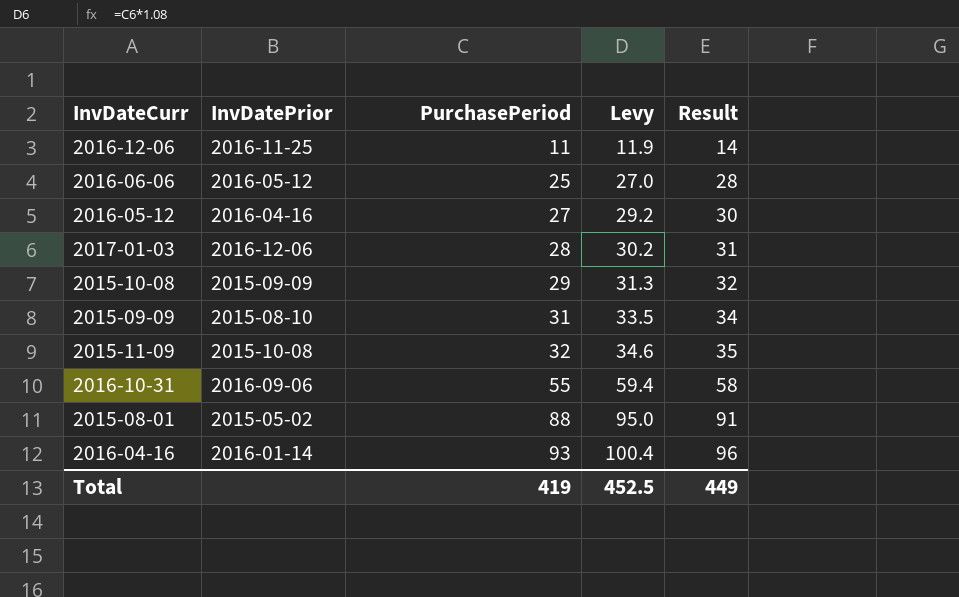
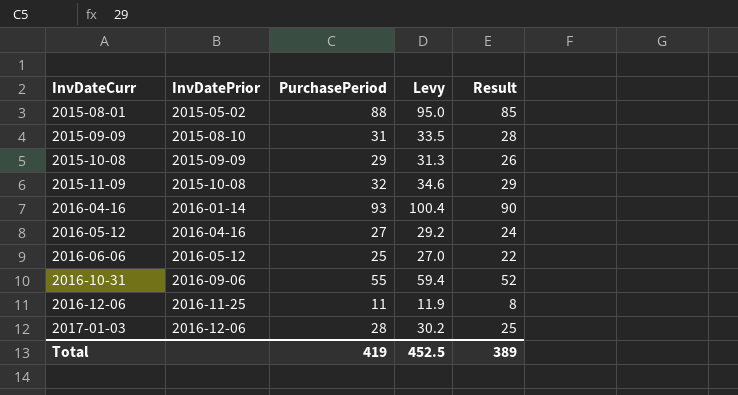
row order: PurchasePeriod ascending -> InvDateCurr ascending
column Result | formula: [PurchasePeriod] + 3 -> [PurchasePeriod] - 3
Total | Result: 449 -> 389

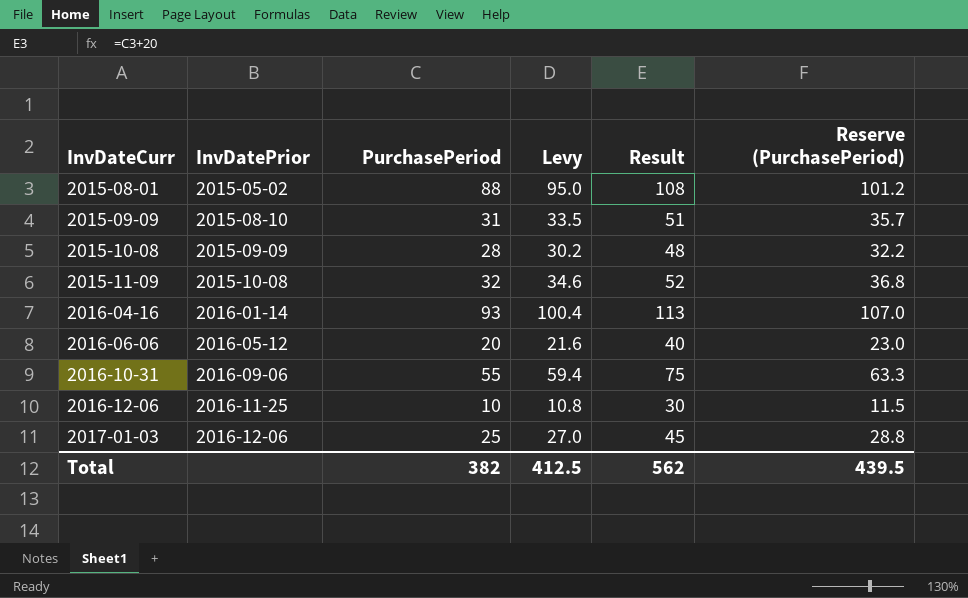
column Result | formula: [PurchasePeriod] - 3 -> [PurchasePeriod] + 20
column Reserve (PurchasePeriod) | formula: none -> [PurchasePeriod] * 1.15
row 2016-05-12: 2016-04-16 | 27 | 29.2 | 24 -> none
2015-10-08 | PurchasePeriod: 29 -> 28
2015-10-08 | Levy: 31.3 -> 30.2
2016-06-06 | PurchasePeriod: 25 -> 20
2016-06-06 | Levy: 27.0 -> 21.6
2016-12-06 | PurchasePeriod: 11 -> 10
2016-12-06 | Levy: 11.9 -> 10.8
2017-01-03 | PurchasePeriod: 28 -> 25
2017-01-03 | Levy: 30.2 -> 27.0
Total | PurchasePeriod: 419 -> 382
Total | Levy: 452.5 -> 412.5
Total | Result: 389 -> 562

